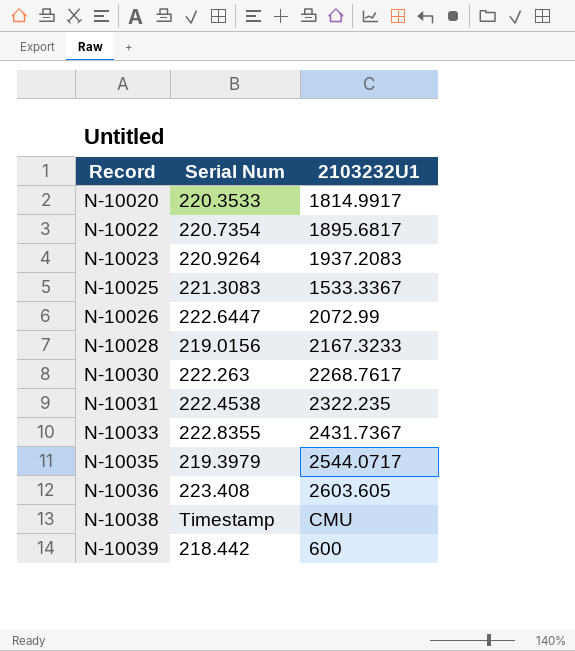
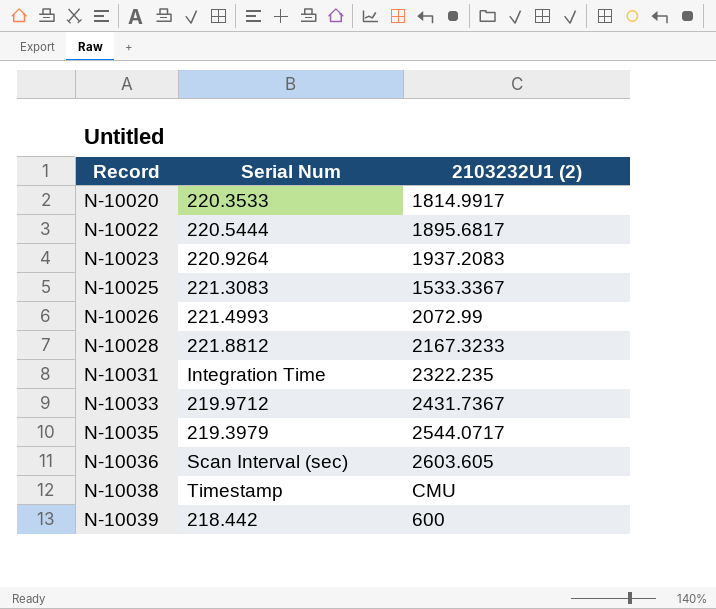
column name: 2103232U1 -> 2103232U1 (2)
row N-10030: 222.263 | 2268.7617 -> none
N-10022 | Serial Num: 220.7354 -> 220.5444
N-10026 | Serial Num: 222.6447 -> 221.4993
N-10028 | Serial Num: 219.0156 -> 221.8812
N-10031 | Serial Num: 222.4538 -> Integration Time
N-10033 | Serial Num: 222.8355 -> 219.9712
N-10036 | Serial Num: 223.408 -> Scan Interval (sec)

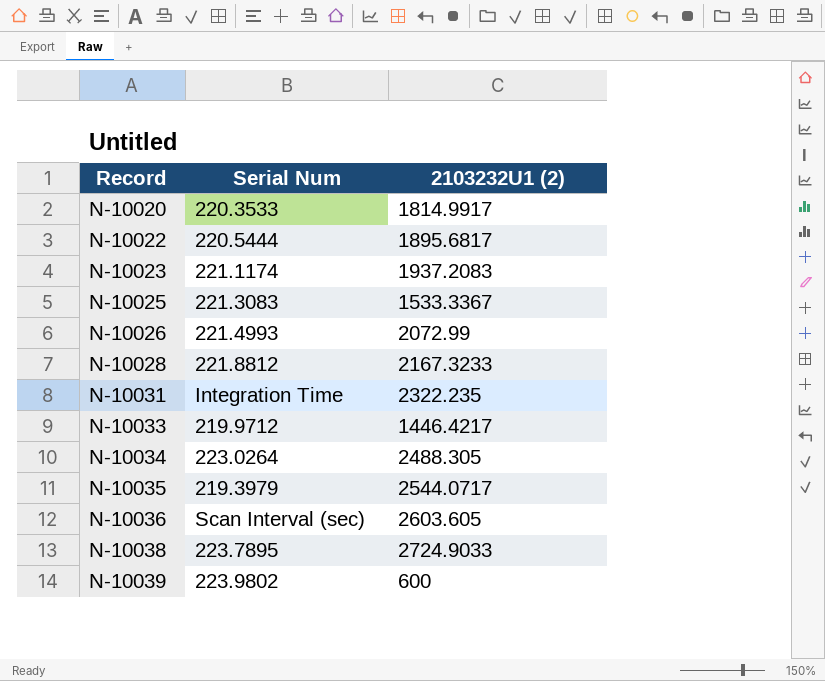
N-10023 | Serial Num: 220.9264 -> 221.1174
N-10033 | 2103232U1 (2): 2431.7367 -> 1446.4217
row N-10034: none -> 223.0264 | 2488.305
N-10038 | Serial Num: Timestamp -> 223.7895
N-10038 | 2103232U1 (2): CMU -> 2724.9033
N-10039 | Serial Num: 218.442 -> 223.9802

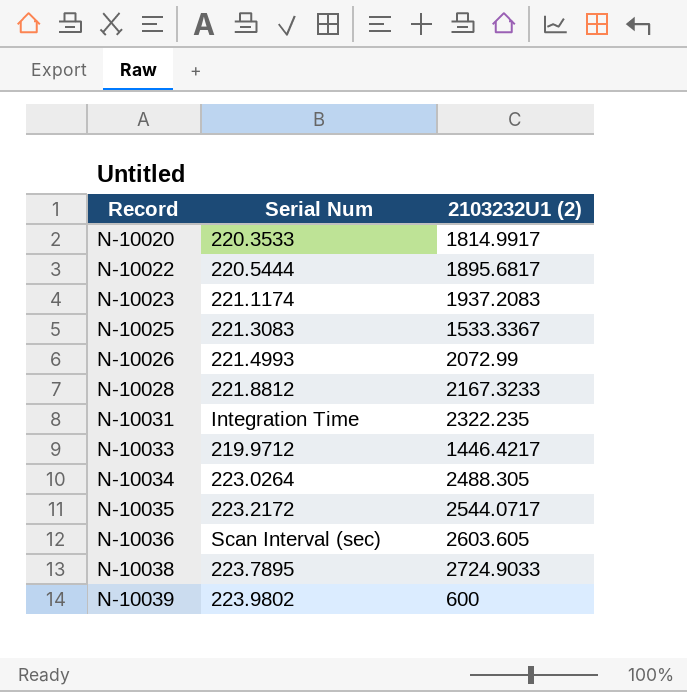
N-10035 | Serial Num: 219.3979 -> 223.2172

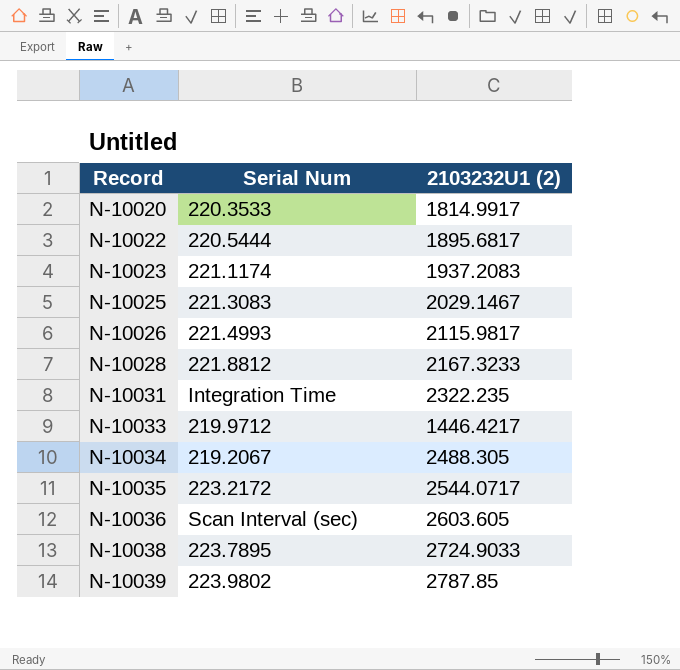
N-10025 | 2103232U1 (2): 1533.3367 -> 2029.1467
N-10026 | 2103232U1 (2): 2072.99 -> 2115.9817
N-10034 | Serial Num: 223.0264 -> 219.2067
N-10039 | 2103232U1 (2): 600 -> 2787.85

